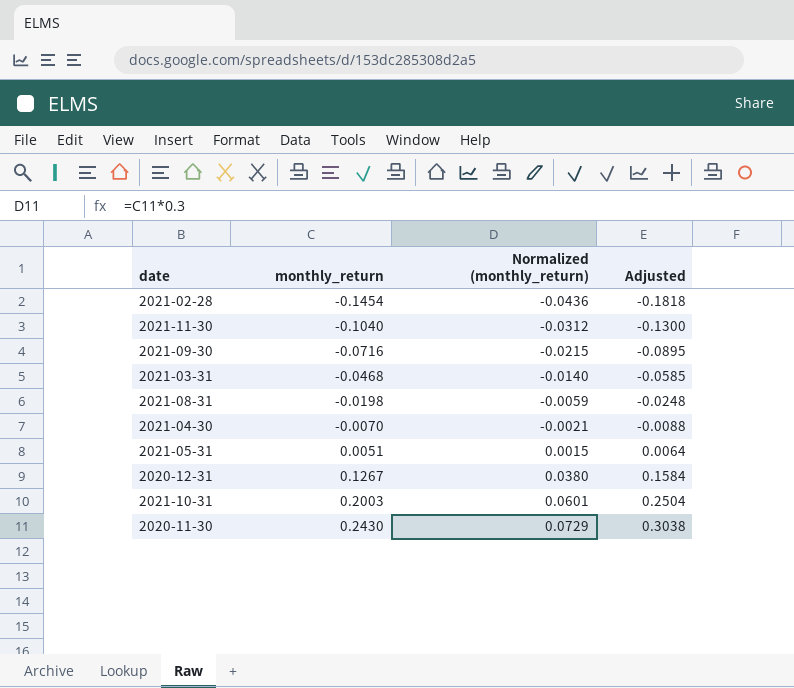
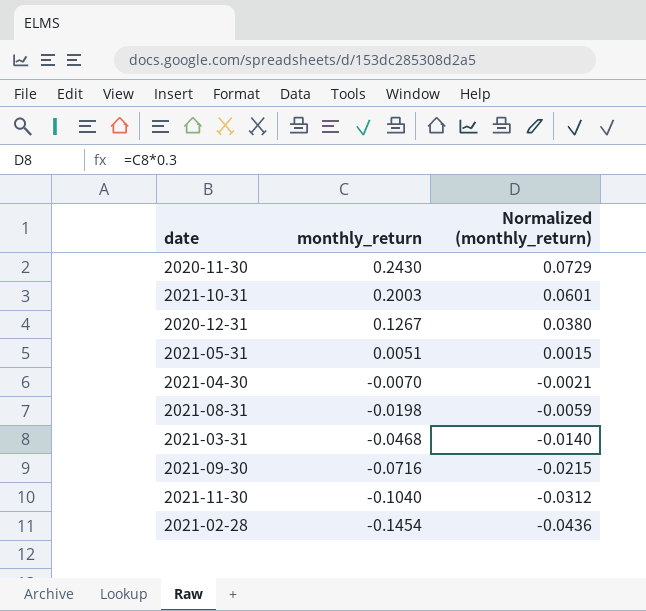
row order: monthly_return ascending -> monthly_return descending
column Adjusted | formula: [monthly_return] * 1.25 -> none

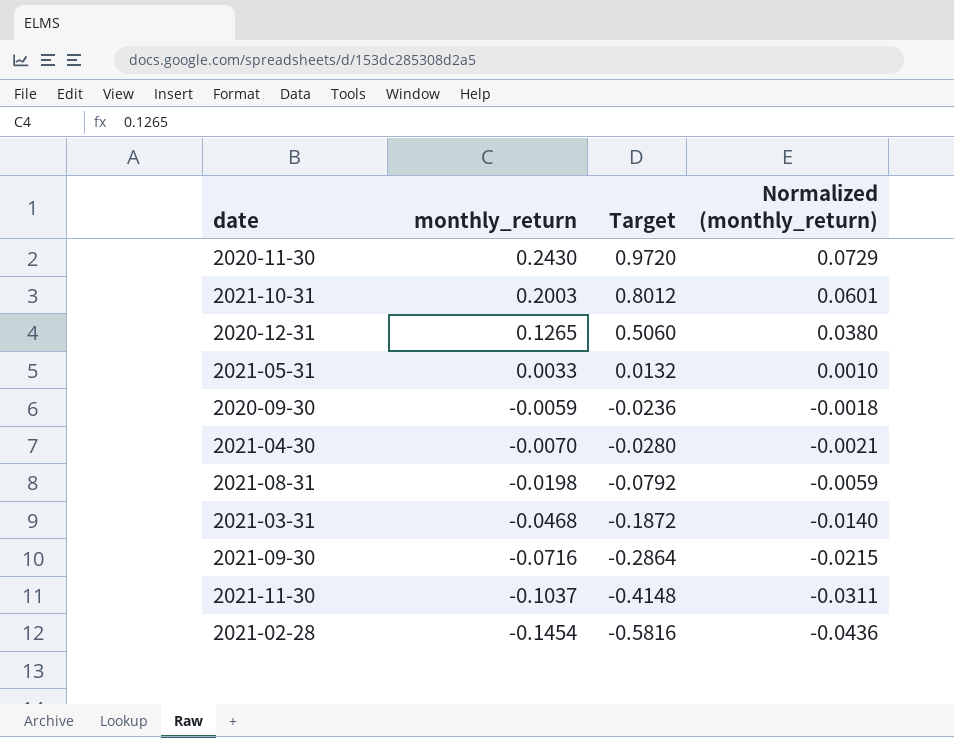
column Target | formula: none -> [monthly_return] * 4
2020-12-31 | monthly_return: 0.1267 -> 0.1265
2021-05-31 | monthly_return: 0.0051 -> 0.0033
2021-05-31 | Normalized (monthly_return): 0.0015 -> 0.0010
row 2020-09-30: none -> -0.0059 | -0.0236 | -0.0018
2021-11-30 | monthly_return: -0.1040 -> -0.1037
2021-11-30 | Normalized (monthly_return): -0.0312 -> -0.0311

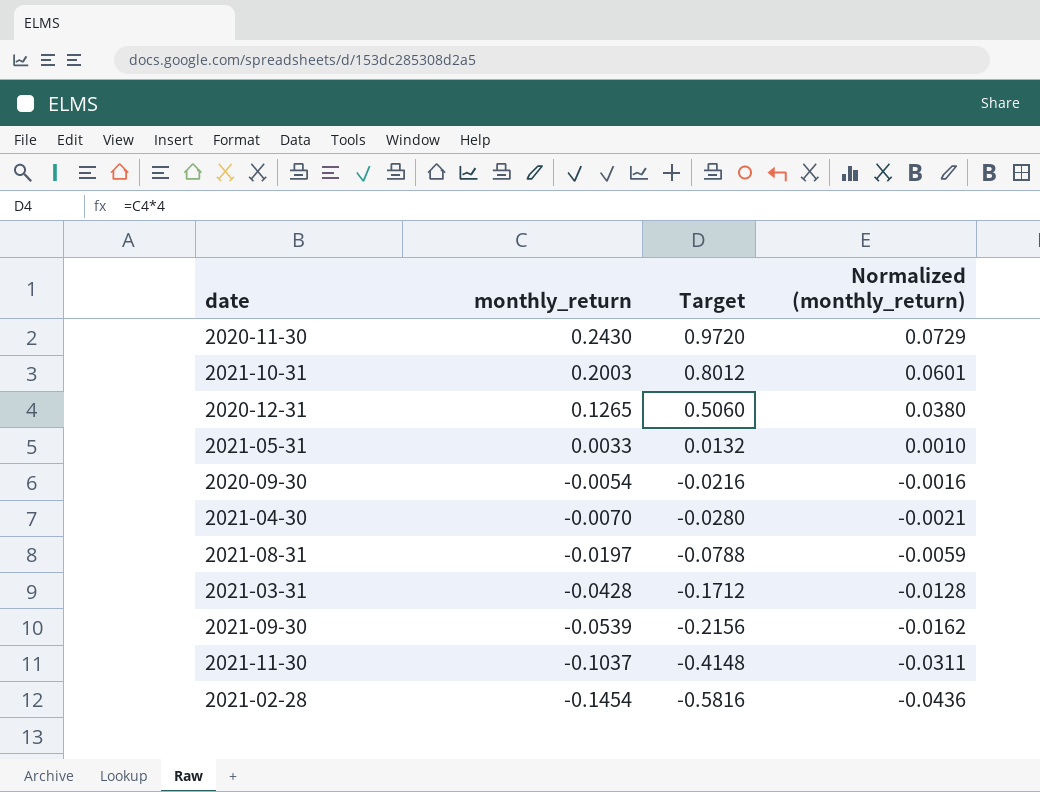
2020-09-30 | monthly_return: -0.0059 -> -0.0054
2020-09-30 | Target: -0.0236 -> -0.0216
2020-09-30 | Normalized (monthly_return): -0.0018 -> -0.0016
2021-08-31 | monthly_return: -0.0198 -> -0.0197
2021-08-31 | Target: -0.0792 -> -0.0788
2021-03-31 | monthly_return: -0.0468 -> -0.0428
2021-03-31 | Target: -0.1872 -> -0.1712
2021-03-31 | Normalized (monthly_return): -0.0140 -> -0.0128
2021-09-30 | monthly_return: -0.0716 -> -0.0539
2021-09-30 | Target: -0.2864 -> -0.2156
2021-09-30 | Normalized (monthly_return): -0.0215 -> -0.0162

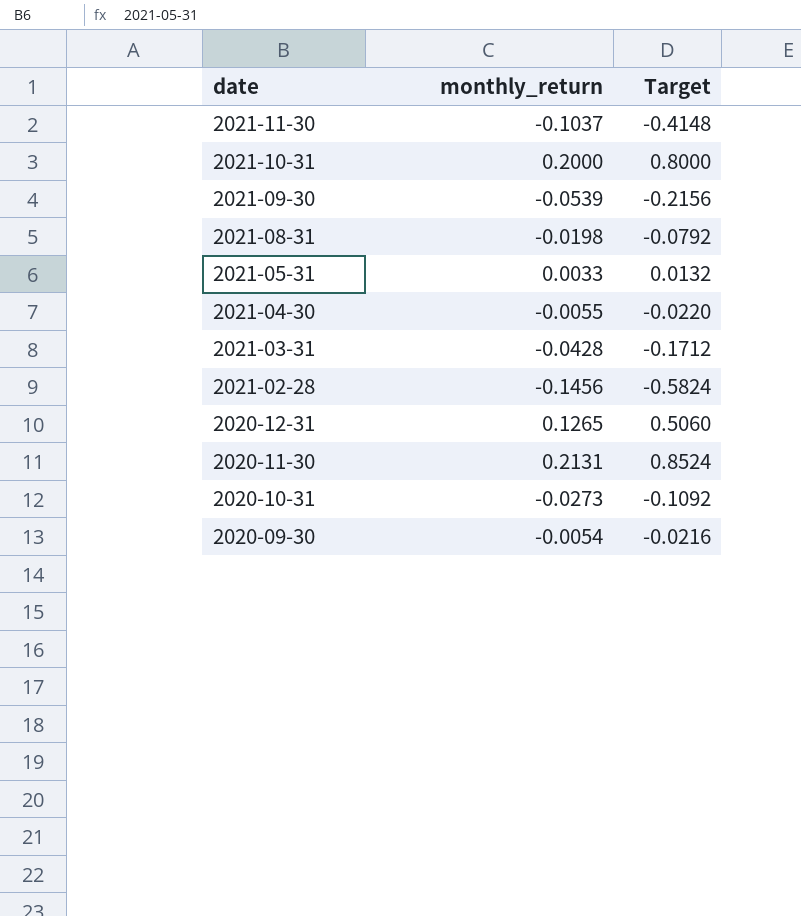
row order: monthly_return descending -> date descending
column Normalized (monthly_return) | formula: [monthly_return] * 0.3 -> none
2021-10-31 | monthly_return: 0.2003 -> 0.2000
2021-10-31 | Target: 0.8012 -> 0.8000
2021-08-31 | monthly_return: -0.0197 -> -0.0198
2021-08-31 | Target: -0.0788 -> -0.0792
2021-04-30 | monthly_return: -0.0070 -> -0.0055
2021-04-30 | Target: -0.0280 -> -0.0220
2021-02-28 | monthly_return: -0.1454 -> -0.1456
2021-02-28 | Target: -0.5816 -> -0.5824
2020-11-30 | monthly_return: 0.2430 -> 0.2131
2020-11-30 | Target: 0.9720 -> 0.8524
row 2020-10-31: none -> -0.0273 | -0.1092

